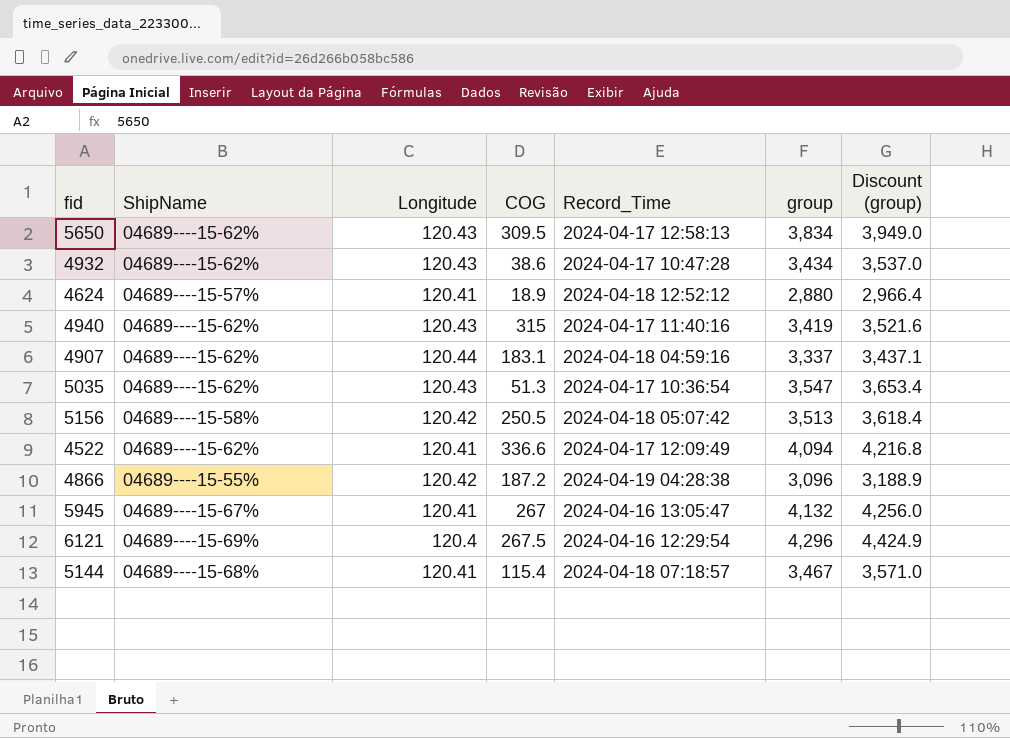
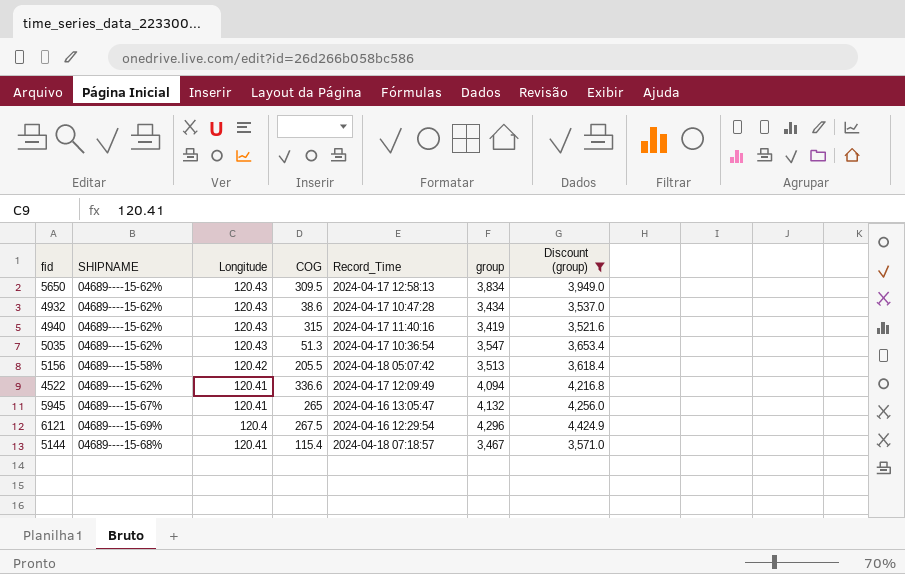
filter: none -> Discount (group) >= 3,521.6
column name: ShipName -> SHIPNAME
5156 | COG: 250.5 -> 205.5
5945 | COG: 267 -> 265

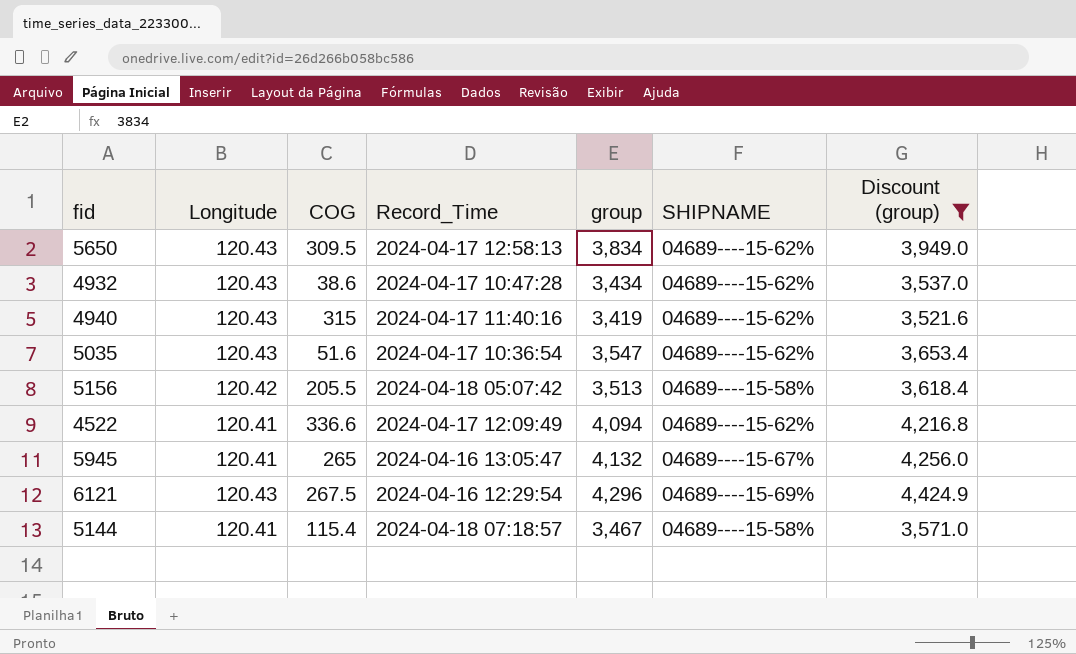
column SHIPNAME | position: 2 -> 6
5035 | COG: 51.3 -> 51.6
6121 | Longitude: 120.4 -> 120.43
5144 | SHIPNAME: 04689----15-68% -> 04689----15-58%

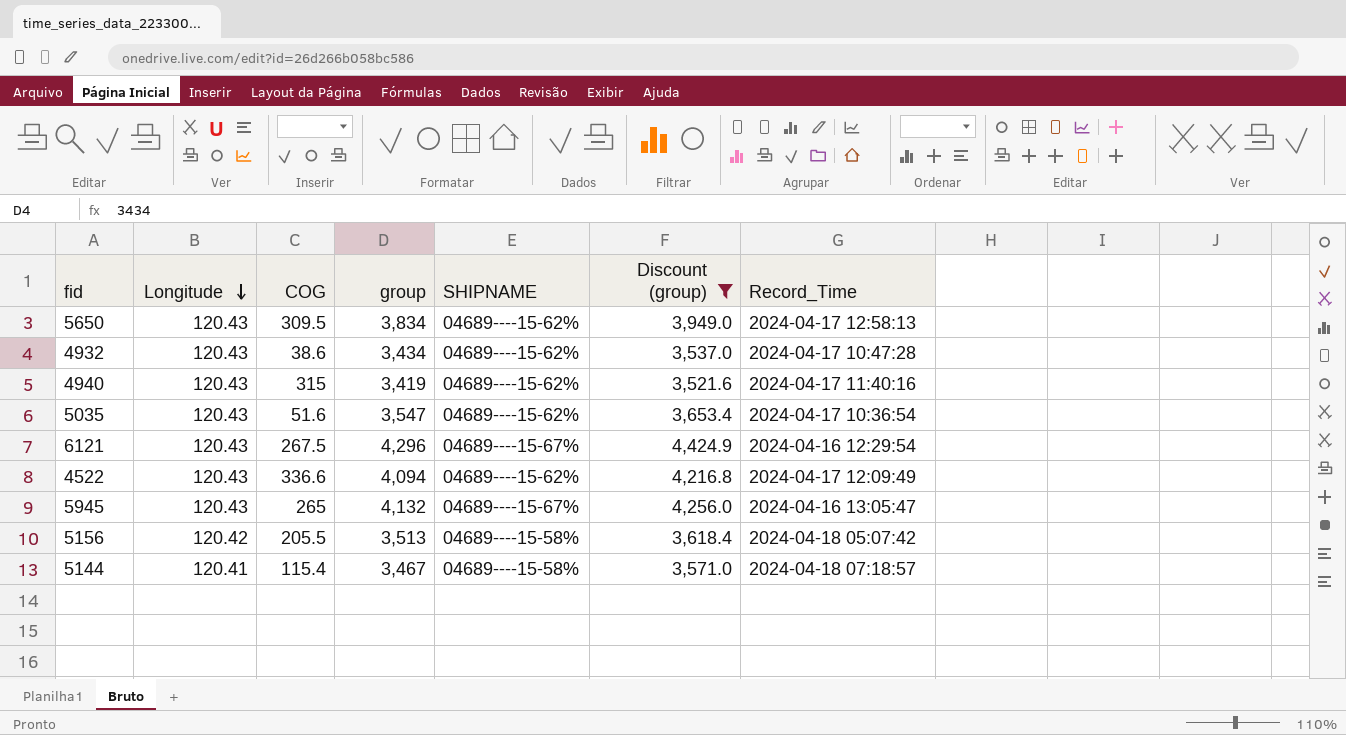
row order: none -> Longitude descending
column Record_Time | position: 4 -> 7
6121 | SHIPNAME: 04689----15-69% -> 04689----15-67%
4522 | Longitude: 120.41 -> 120.43
5945 | Longitude: 120.41 -> 120.43

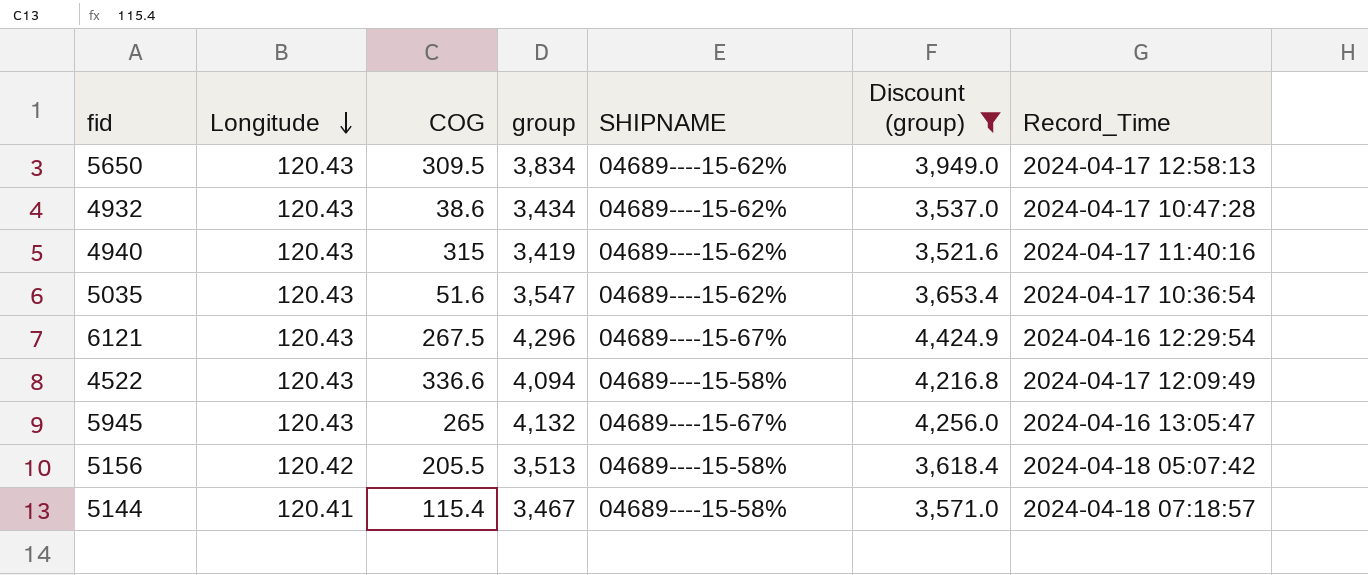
4522 | SHIPNAME: 04689----15-62% -> 04689----15-58%

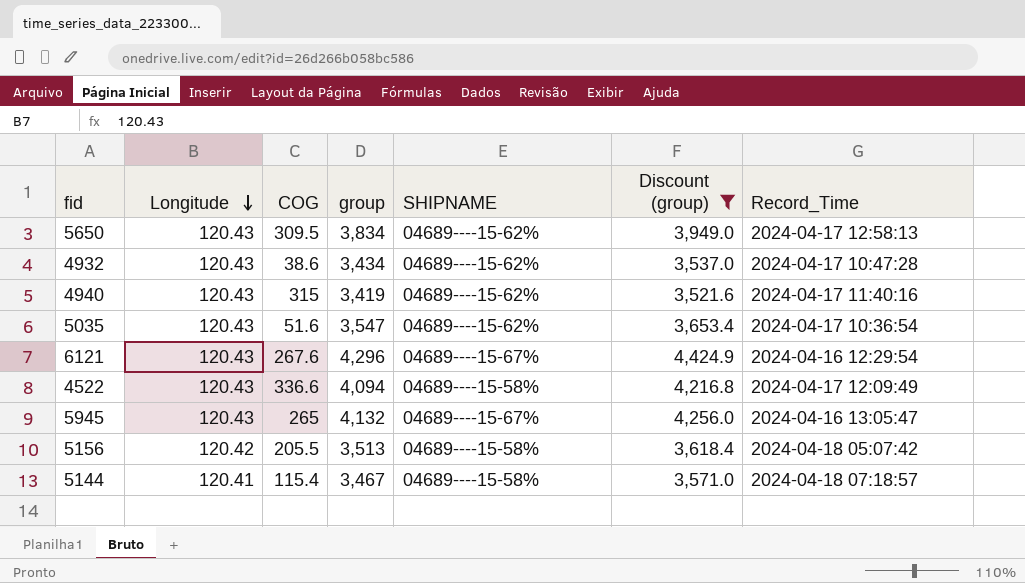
6121 | COG: 267.5 -> 267.6

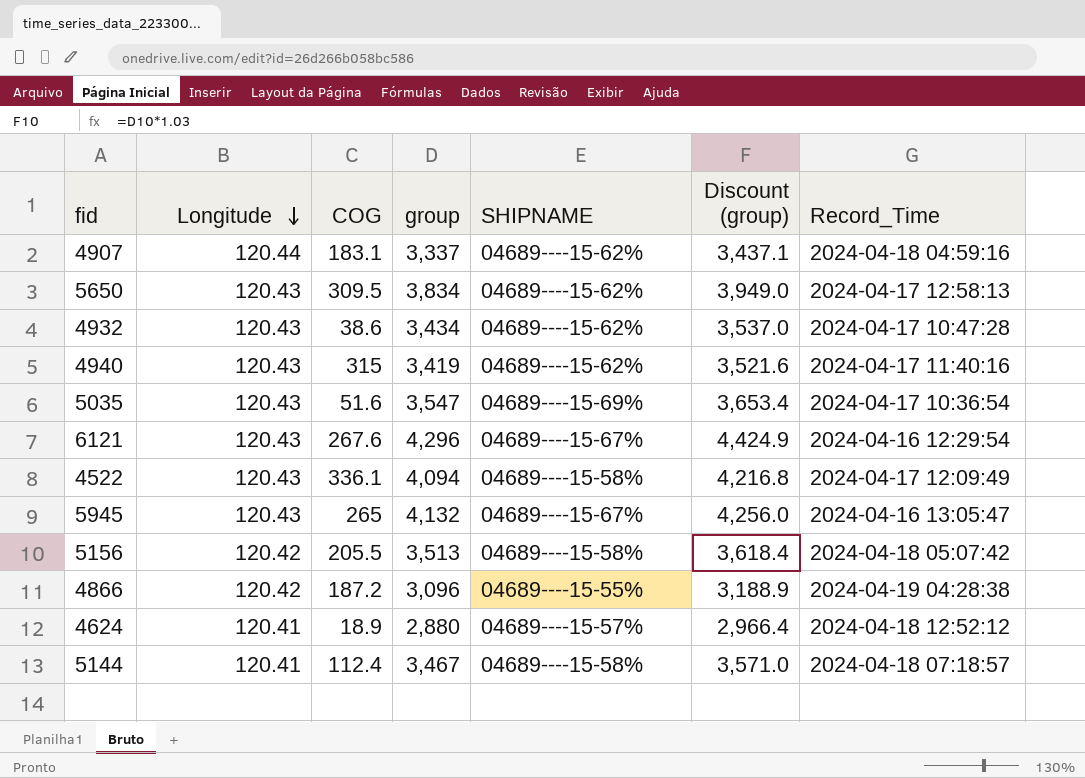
filter: Discount (group) >= 3,521.6 -> none
5035 | SHIPNAME: 04689----15-62% -> 04689----15-69%
4522 | COG: 336.6 -> 336.1
5144 | COG: 115.4 -> 112.4

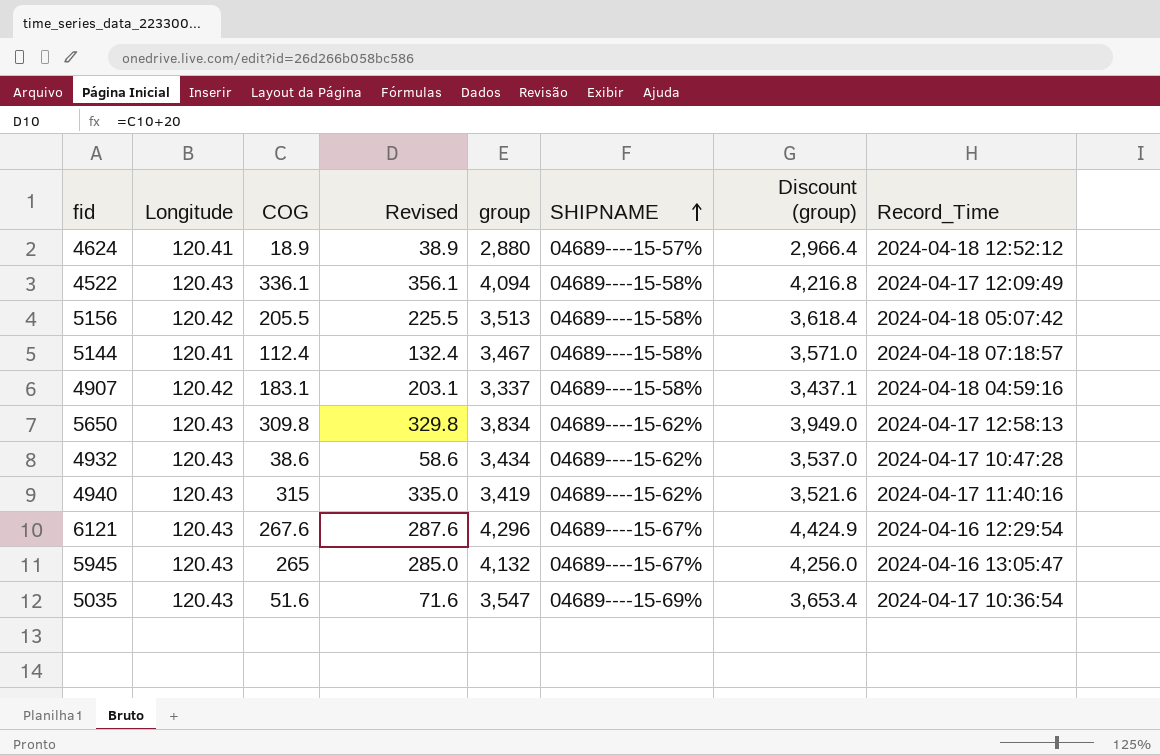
row order: Longitude descending -> SHIPNAME ascending
column Revised | formula: none -> [COG] + 20
row 4866: 120.42 | 187.2 | 3,096 | 04689----15-55% | 3,188.9 | 2024-04-19 04:28:38 -> none
4907 | Longitude: 120.44 -> 120.42
4907 | SHIPNAME: 04689----15-62% -> 04689----15-58%
5650 | COG: 309.5 -> 309.8

